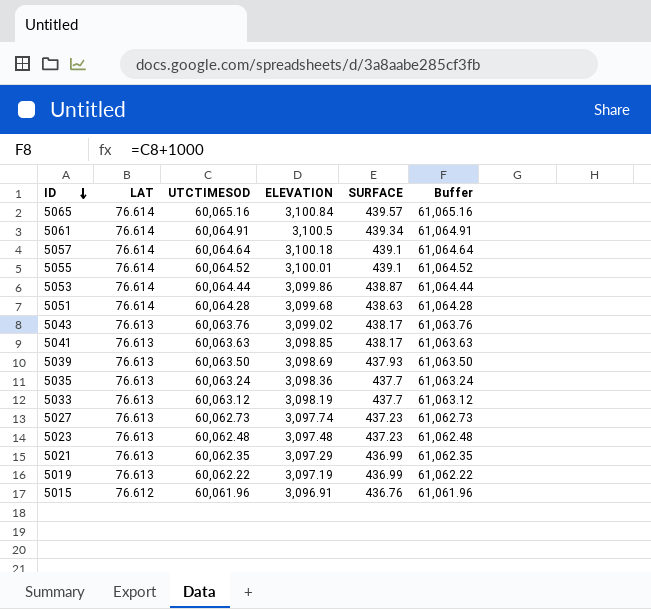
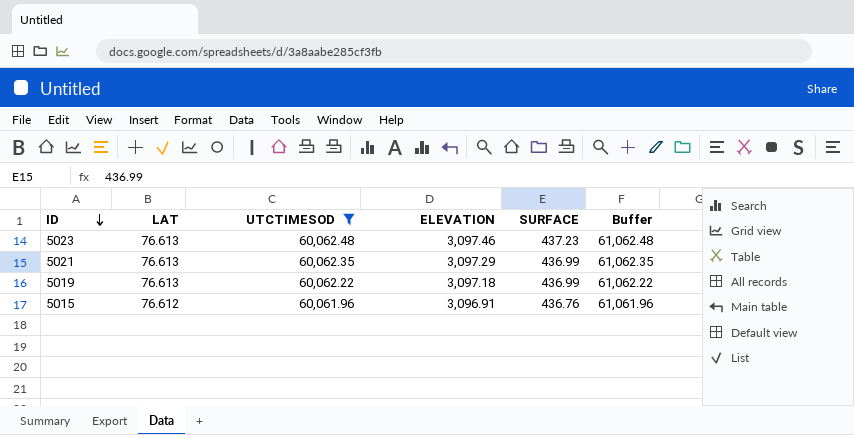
filter: none -> UTCTIMESOD <= 60,062.48
5023 | ELEVATION: 3,097.48 -> 3,097.46
5019 | ELEVATION: 3,097.19 -> 3,097.18

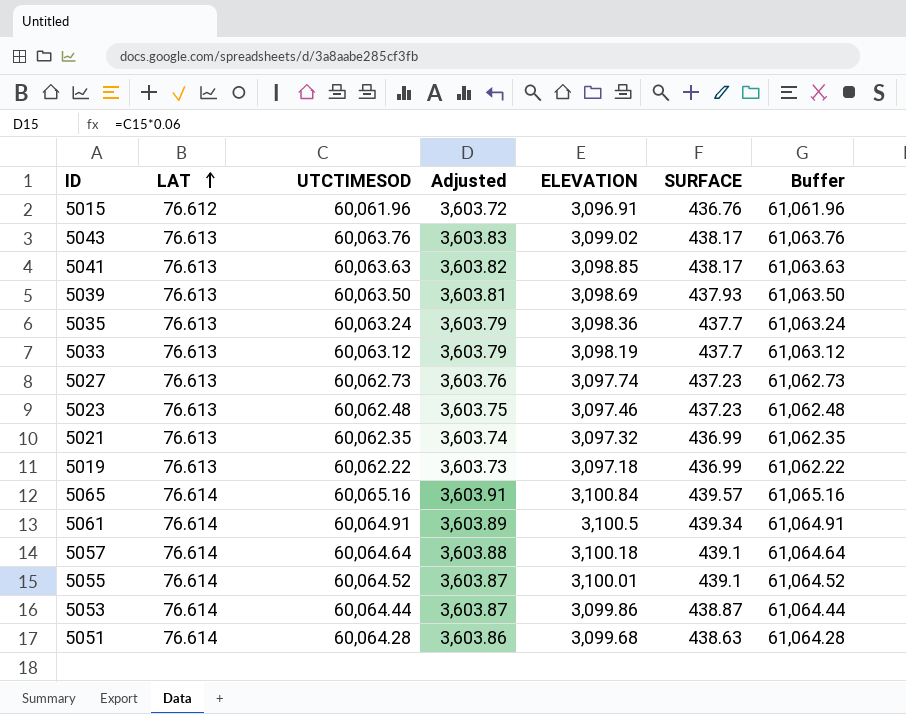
filter: UTCTIMESOD <= 60,062.48 -> none
row order: ID descending -> LAT ascending
column Adjusted | formula: none -> [UTCTIMESOD] * 0.06
5021 | ELEVATION: 3,097.29 -> 3,097.32

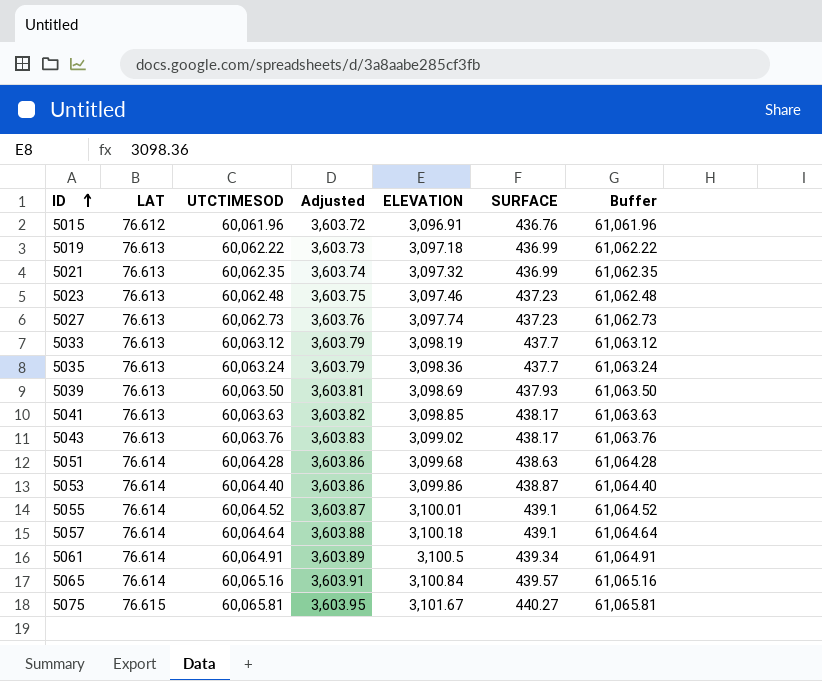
row order: LAT ascending -> ID ascending
5053 | UTCTIMESOD: 60,064.44 -> 60,064.40
5053 | Adjusted: 3,603.87 -> 3,603.86
5053 | Buffer: 61,064.44 -> 61,064.40
row 5075: none -> 76.615 | 60,065.81 | 3,603.95 | 3,101.67 | 440.27 | 61,065.81

